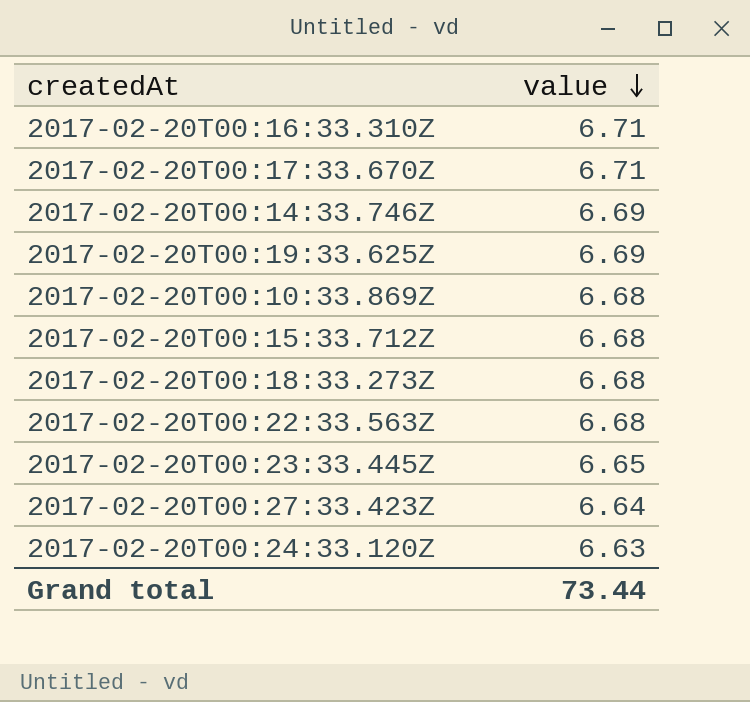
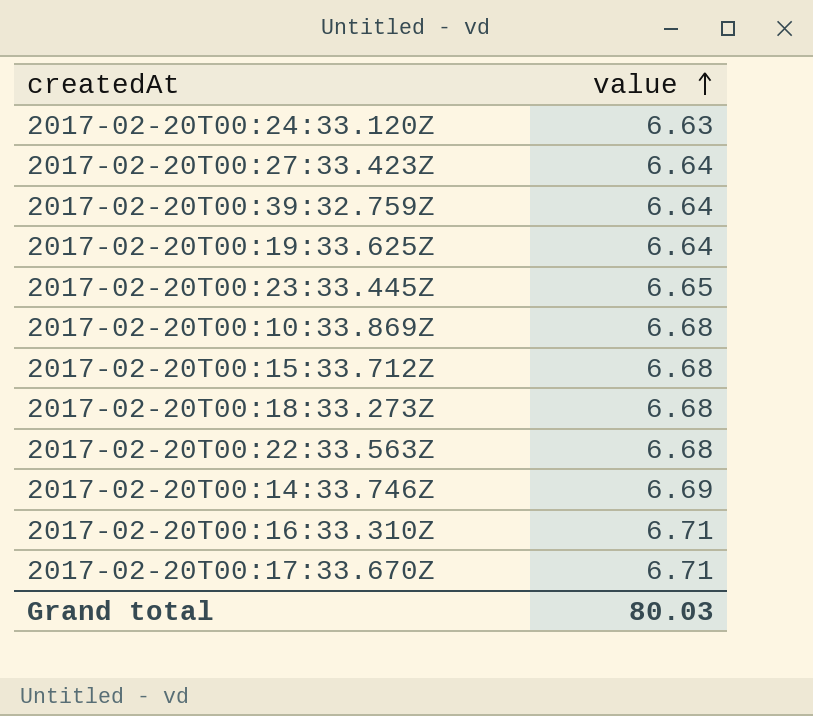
row order: value descending -> value ascending
row 2017-02-20T00:39:32.759Z: none -> 6.64
2017-02-20T00:19:33.625Z | value: 6.69 -> 6.64
Grand total | value: 73.44 -> 80.03

